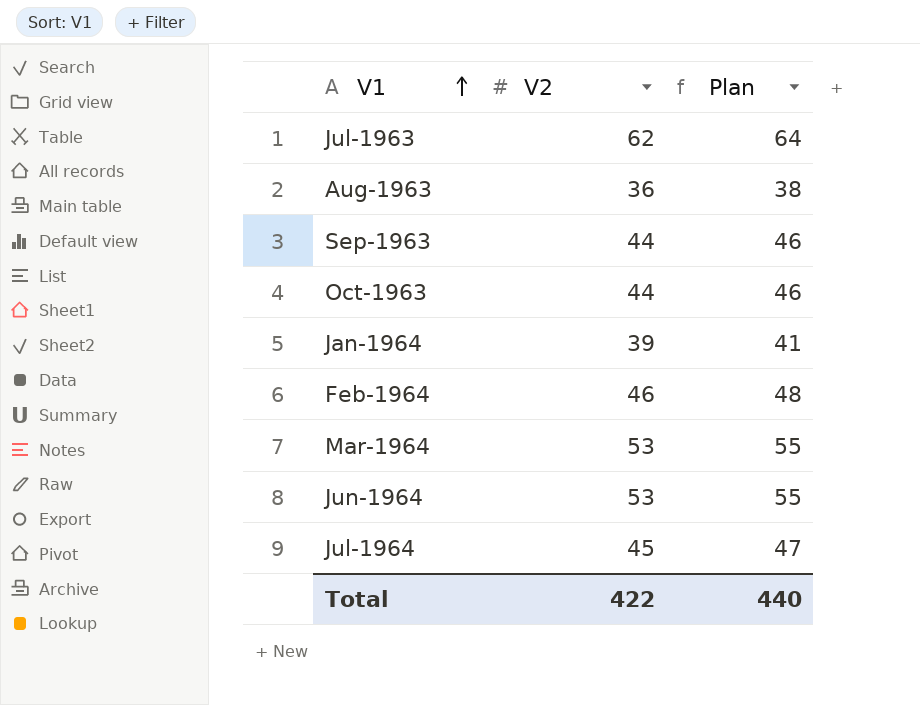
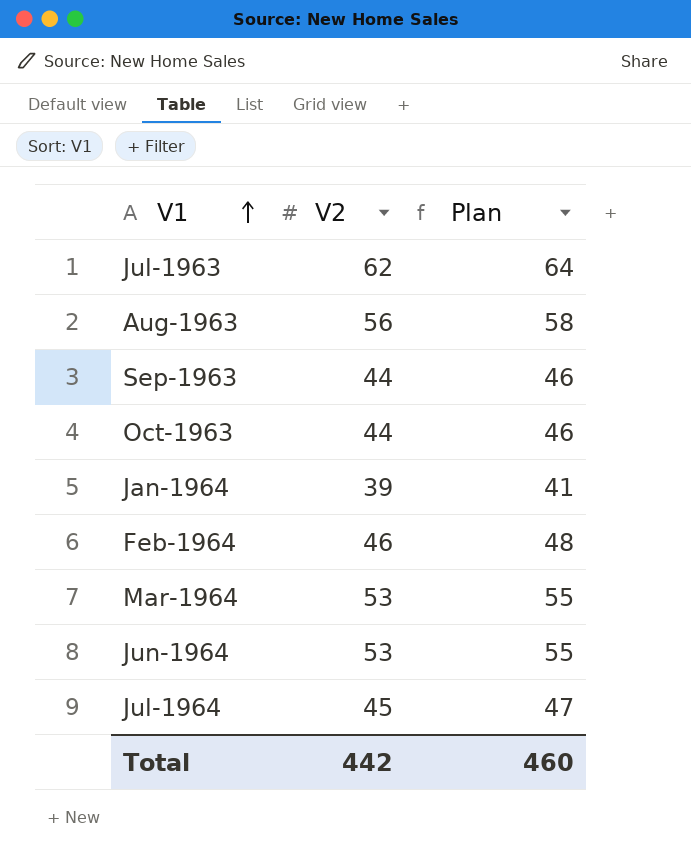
Aug-1963 | V2: 36 -> 56
Aug-1963 | Plan: 38 -> 58
Total | V2: 422 -> 442
Total | Plan: 440 -> 460

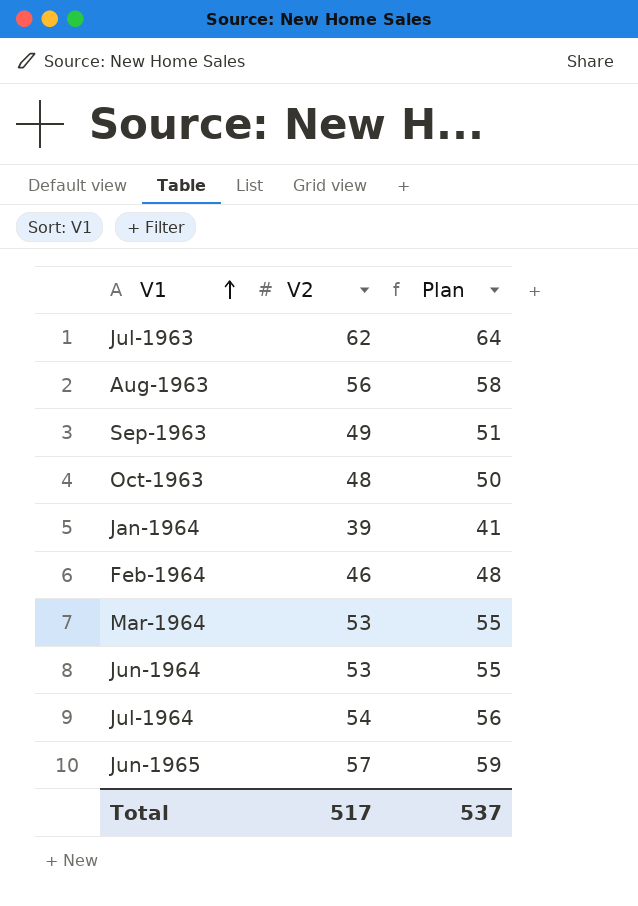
Sep-1963 | V2: 44 -> 49
Sep-1963 | Plan: 46 -> 51
Oct-1963 | V2: 44 -> 48
Oct-1963 | Plan: 46 -> 50
Jul-1964 | V2: 45 -> 54
Jul-1964 | Plan: 47 -> 56
row Jun-1965: none -> 57 | 59
Total | V2: 442 -> 517
Total | Plan: 460 -> 537

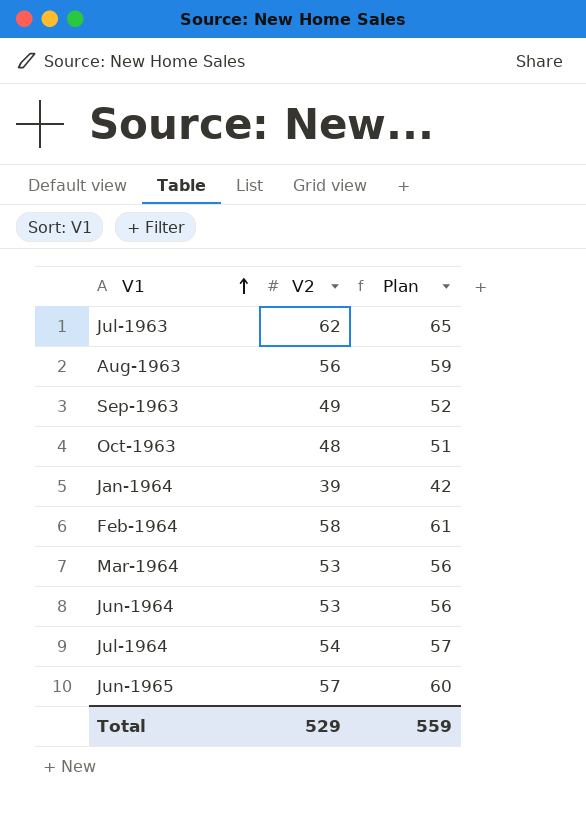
column Plan | formula: [V2] + 2 -> [V2] + 3
Feb-1964 | V2: 46 -> 58
Total | V2: 517 -> 529
Total | Plan: 537 -> 559

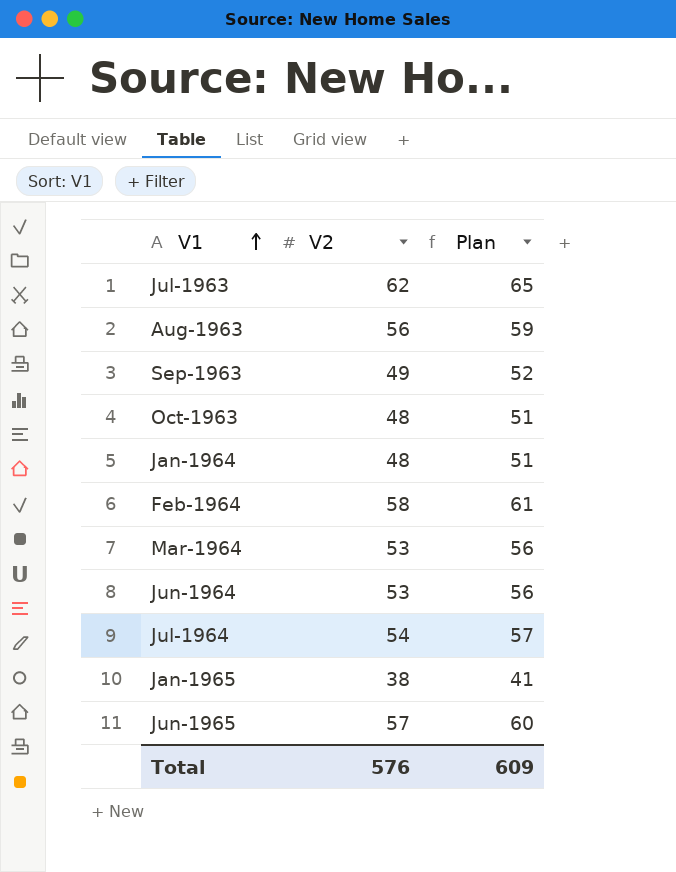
Jan-1964 | V2: 39 -> 48
Jan-1964 | Plan: 42 -> 51
row Jan-1965: none -> 38 | 41
Total | V2: 529 -> 576
Total | Plan: 559 -> 609

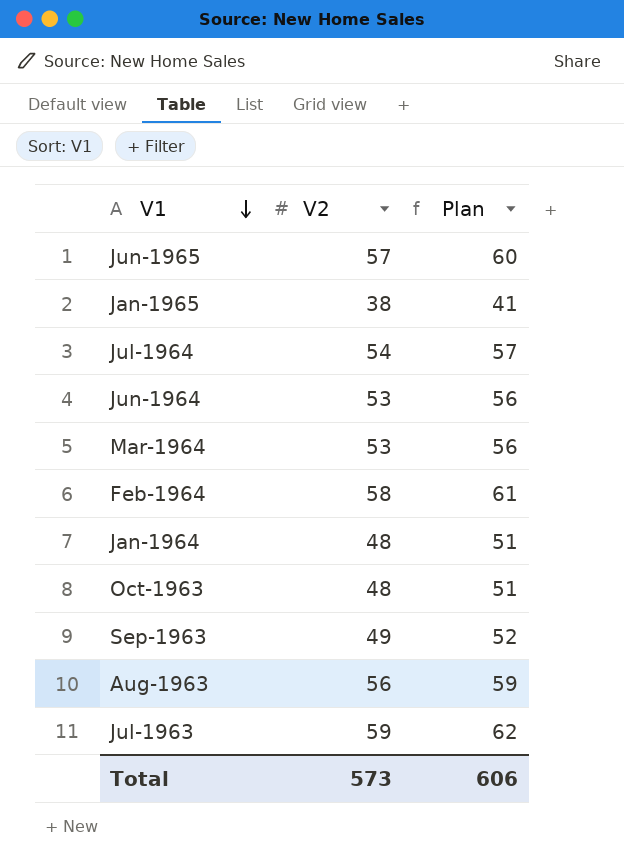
row order: V1 ascending -> V1 descending
Jul-1963 | V2: 62 -> 59
Jul-1963 | Plan: 65 -> 62
Total | V2: 576 -> 573
Total | Plan: 609 -> 606

